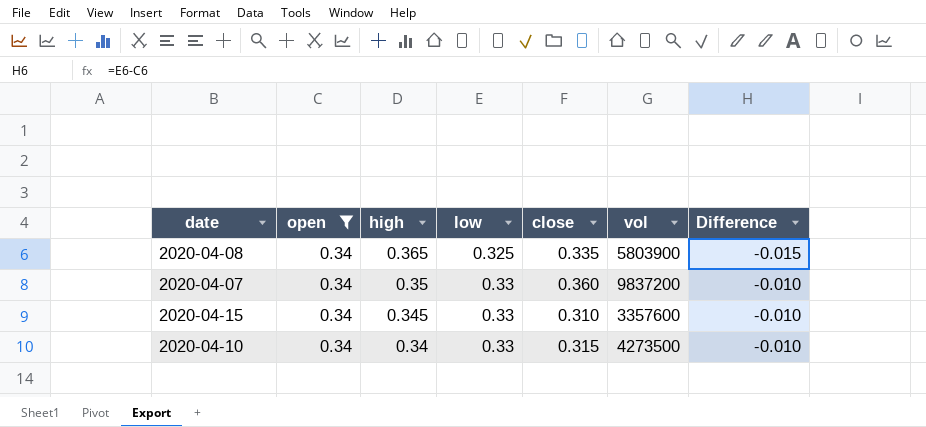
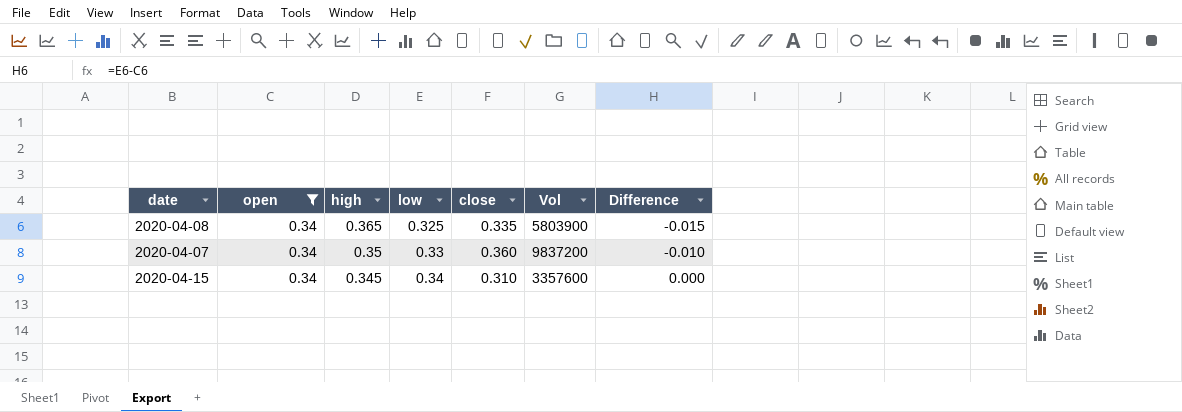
column name: vol -> Vol
row 2020-04-10: 0.34 | 0.34 | 0.33 | 0.315 | 4273500 | -0.010 -> none
2020-04-15 | low: 0.33 -> 0.34
2020-04-15 | Difference: -0.010 -> 0.000

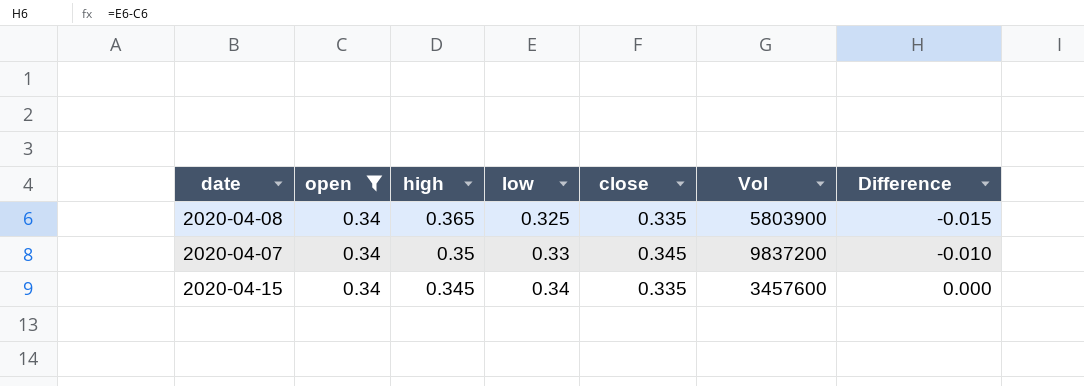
2020-04-07 | close: 0.360 -> 0.345
2020-04-15 | close: 0.310 -> 0.335
2020-04-15 | Vol: 3357600 -> 3457600

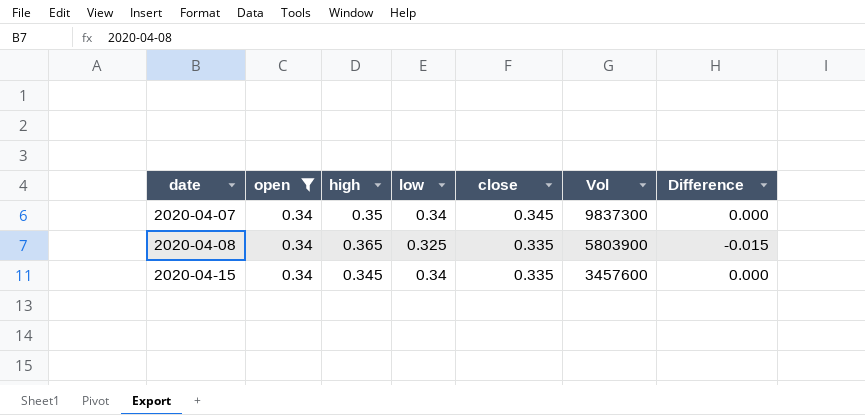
row order: high descending -> date ascending
2020-04-07 | low: 0.33 -> 0.34
2020-04-07 | Vol: 9837200 -> 9837300
2020-04-07 | Difference: -0.010 -> 0.000

